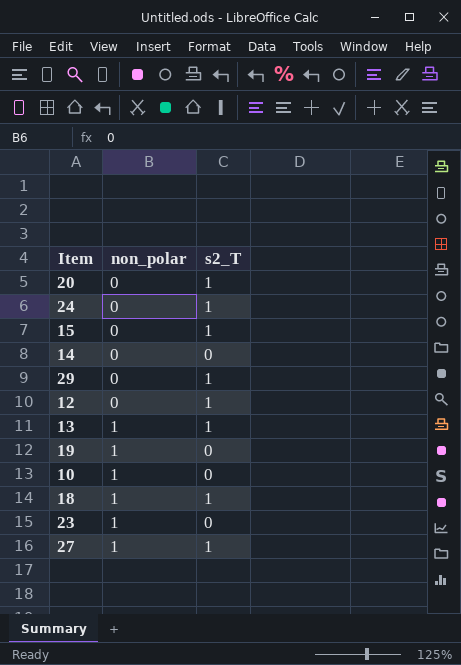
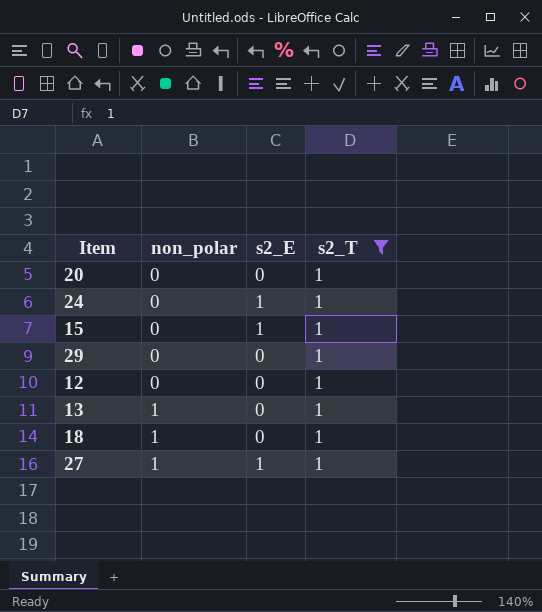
filter: none -> s2_T = 1
column s2_E | position: none -> 3

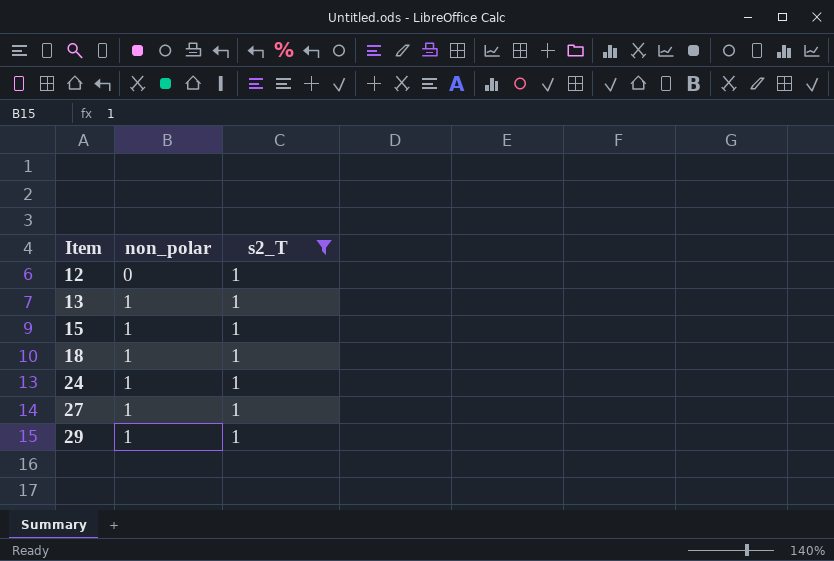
row order: non_polar ascending -> Item ascending
column s2_E | position: 3 -> none
row 20: 0 | 0 | 1 -> none
15 | non_polar: 0 -> 1
24 | non_polar: 0 -> 1
29 | non_polar: 0 -> 1

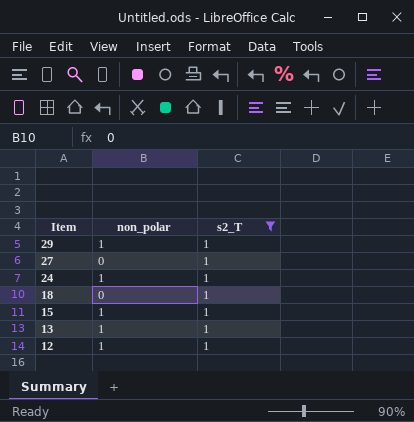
row order: Item ascending -> Item descending
27 | non_polar: 1 -> 0
18 | non_polar: 1 -> 0
12 | non_polar: 0 -> 1

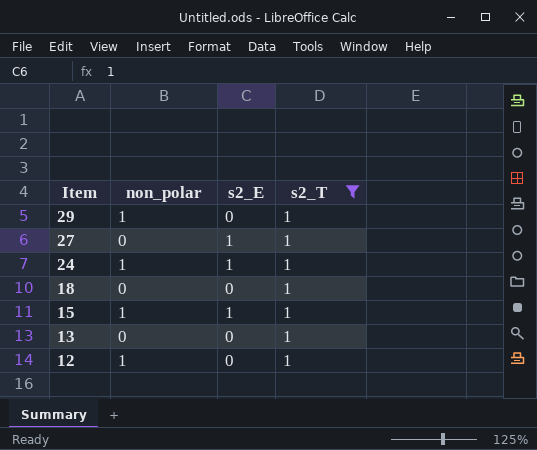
column s2_E | position: none -> 3
13 | non_polar: 1 -> 0

